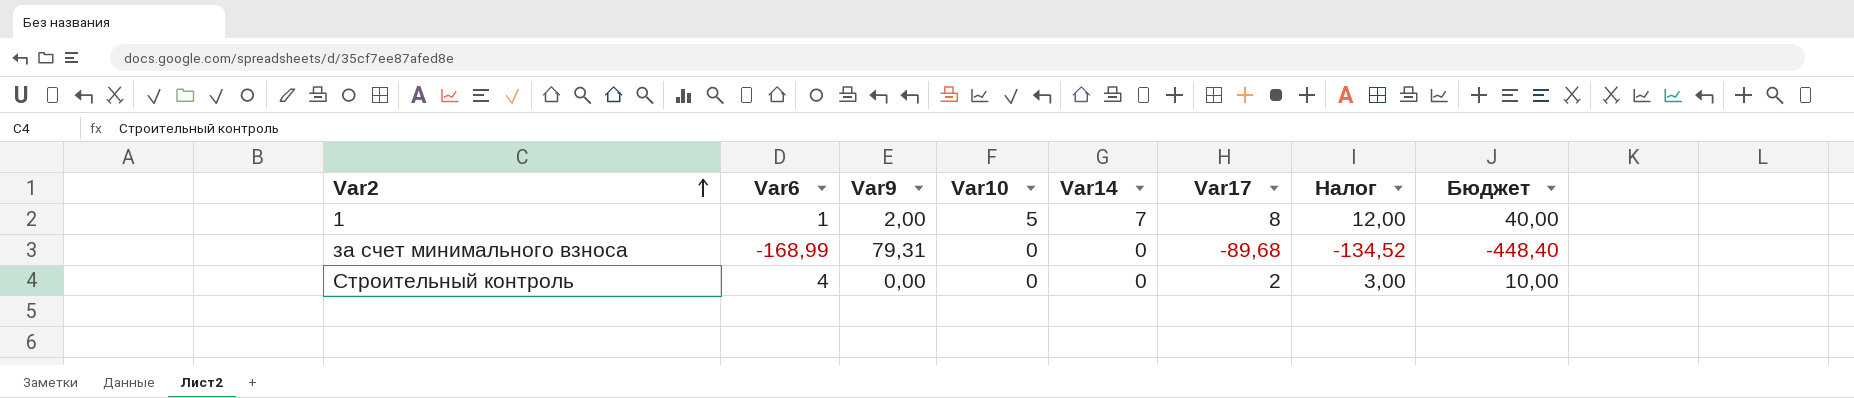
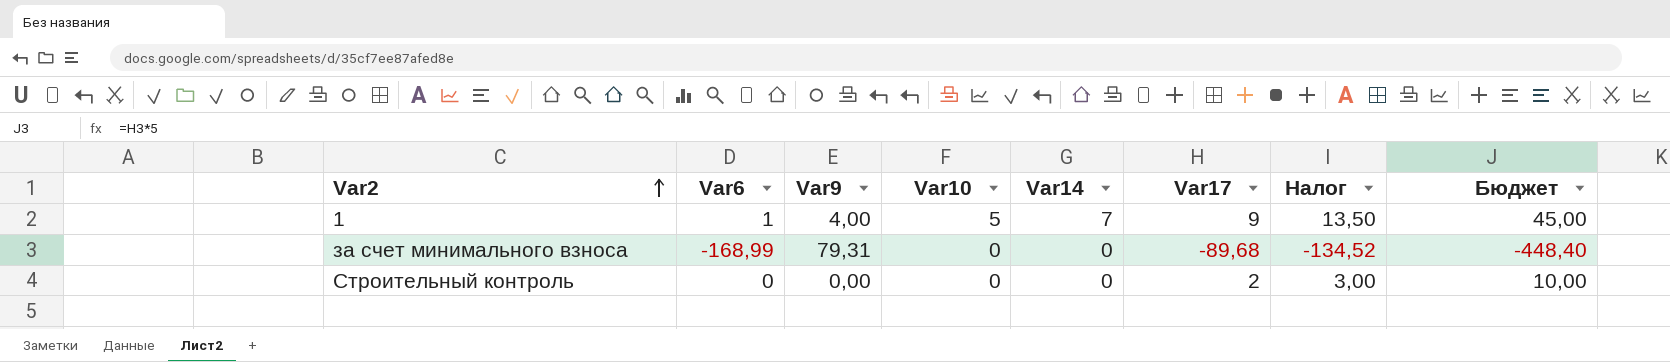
1 | Var9: 2,00 -> 4,00
1 | Var17: 8 -> 9
1 | Налог: 12,00 -> 13,50
1 | Бюджет: 40,00 -> 45,00
Строительный контроль | Var6: 4 -> 0

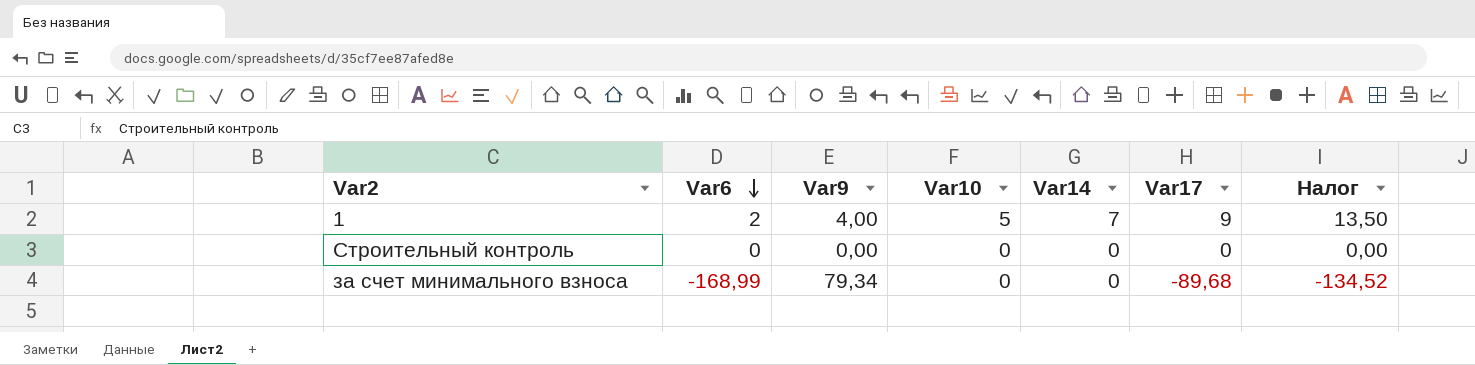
row order: Var2 ascending -> Var6 descending
column Бюджет | formula: [Var17] * 5 -> none
1 | Var6: 1 -> 2
Строительный контроль | Var17: 2 -> 0
Строительный контроль | Налог: 3,00 -> 0,00
за счет минимального взноса | Var9: 79,31 -> 79,34

